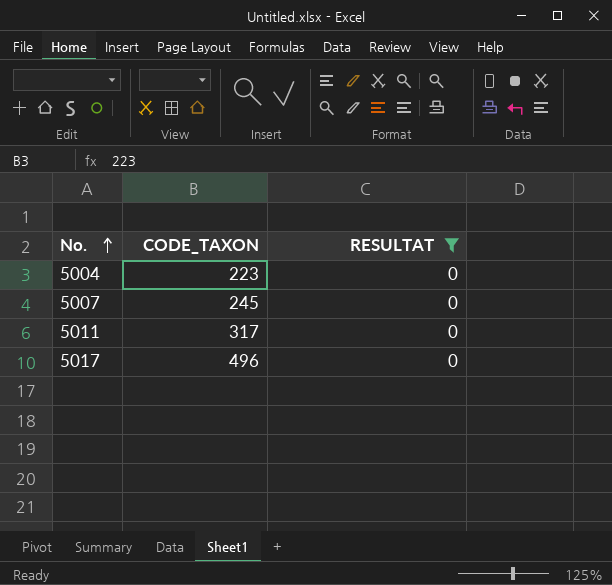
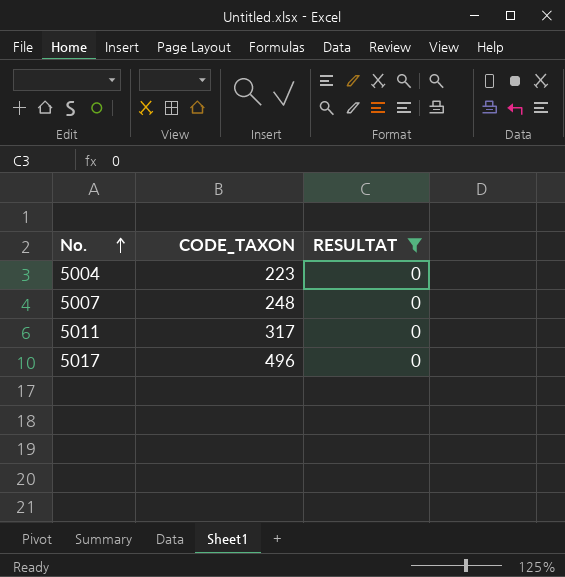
5007 | CODE_TAXON: 245 -> 248

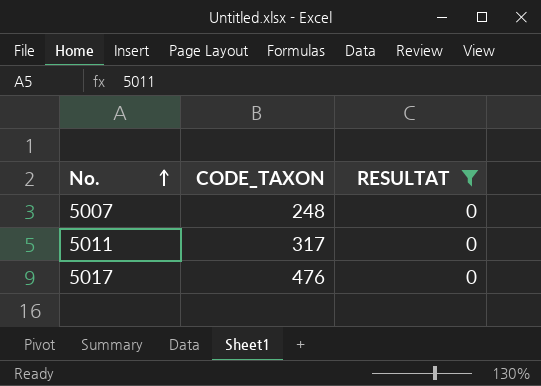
row 5004: 223 | 0 -> none
5017 | CODE_TAXON: 496 -> 476

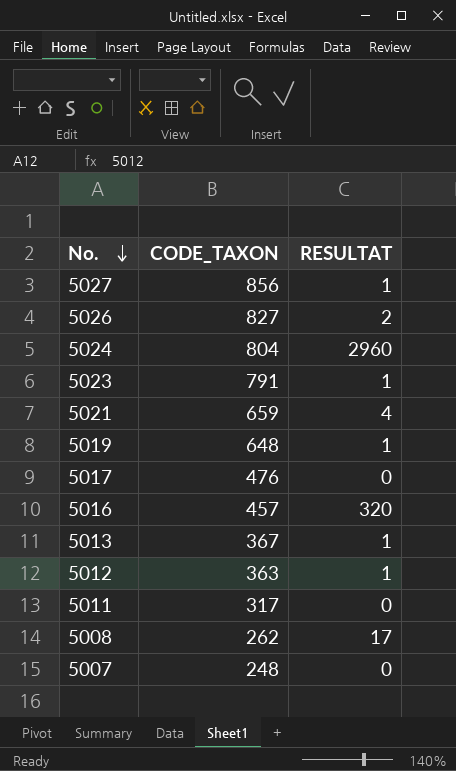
filter: RESULTAT = 0 -> none
row order: No. ascending -> No. descending

